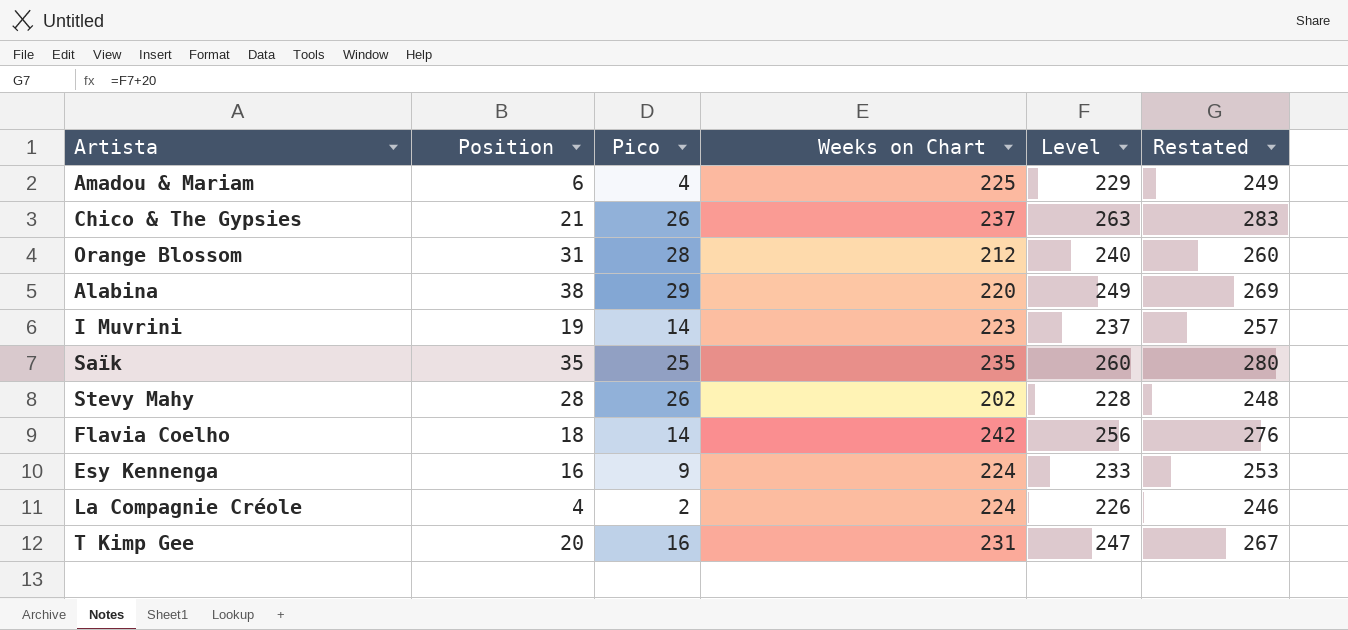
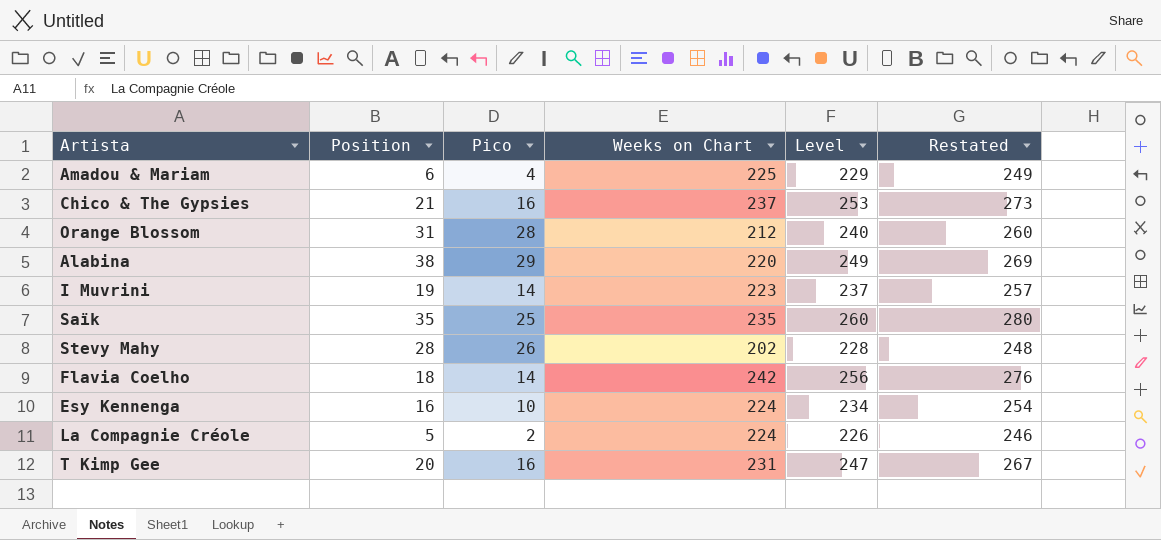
Chico & The Gypsies | Pico: 26 -> 16
Chico & The Gypsies | Level: 263 -> 253
Chico & The Gypsies | Restated: 283 -> 273
Esy Kennenga | Pico: 9 -> 10
Esy Kennenga | Level: 233 -> 234
Esy Kennenga | Restated: 253 -> 254
La Compagnie Créole | Position: 4 -> 5

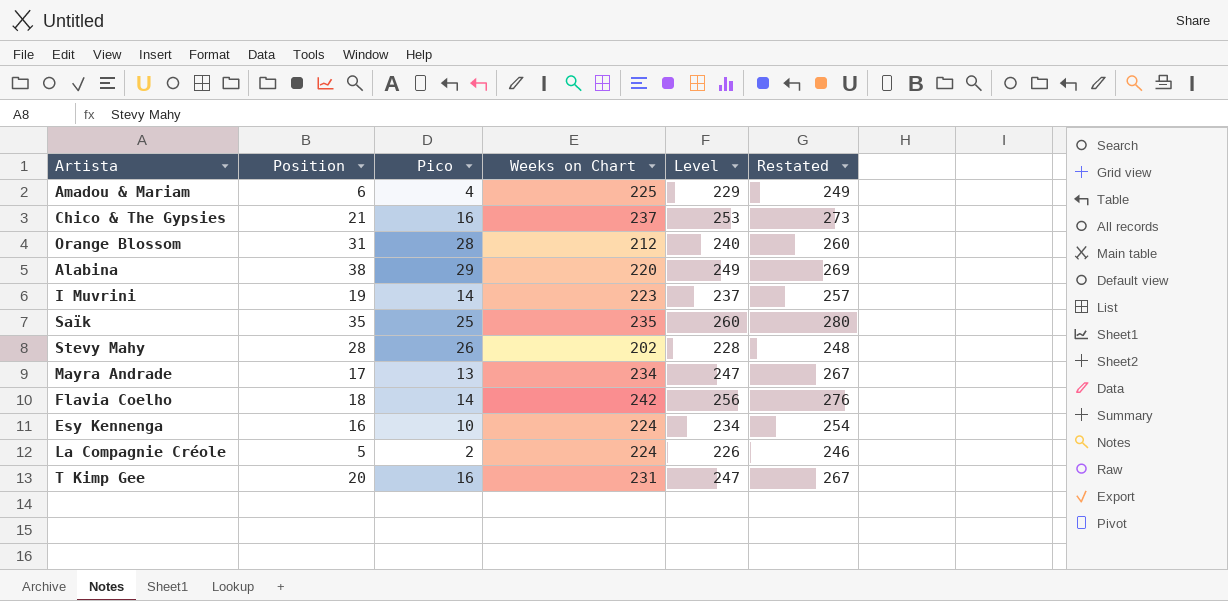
row Mayra Andrade: none -> 17 | 13 | 234 | 247 | 267

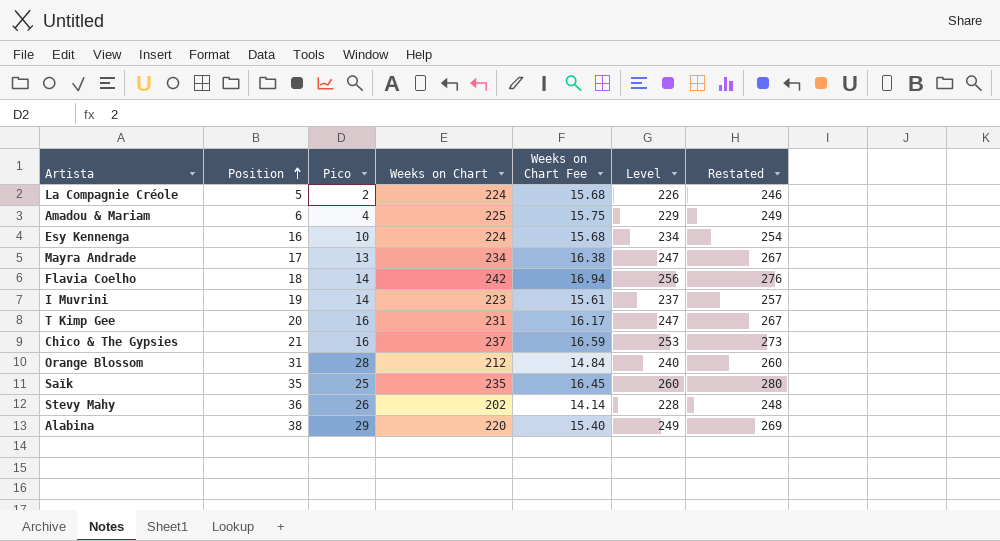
row order: none -> Position ascending
column Weeks on Chart Fee | formula: none -> [Weeks on Chart] * 0.07
Stevy Mahy | Position: 28 -> 36

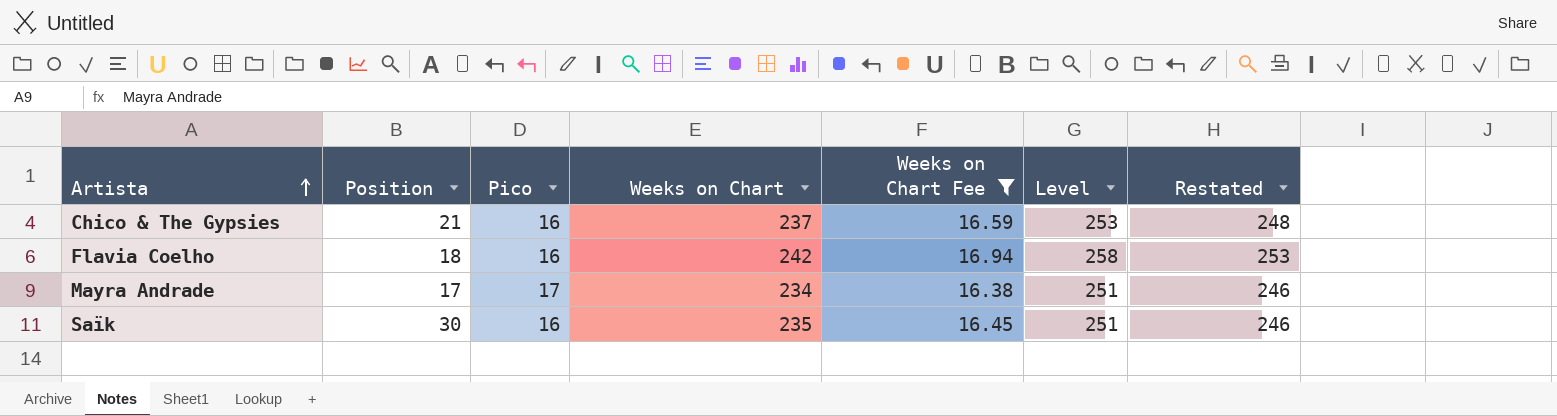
filter: none -> Weeks on Chart Fee >= 16.38
row order: Position ascending -> Artista ascending
column Restated | formula: [Level] + 20 -> [Level] - 5
Flavia Coelho | Pico: 14 -> 16
Flavia Coelho | Level: 256 -> 258
Mayra Andrade | Pico: 13 -> 17
Mayra Andrade | Level: 247 -> 251
Saïk | Position: 35 -> 30
Saïk | Pico: 25 -> 16
Saïk | Level: 260 -> 251

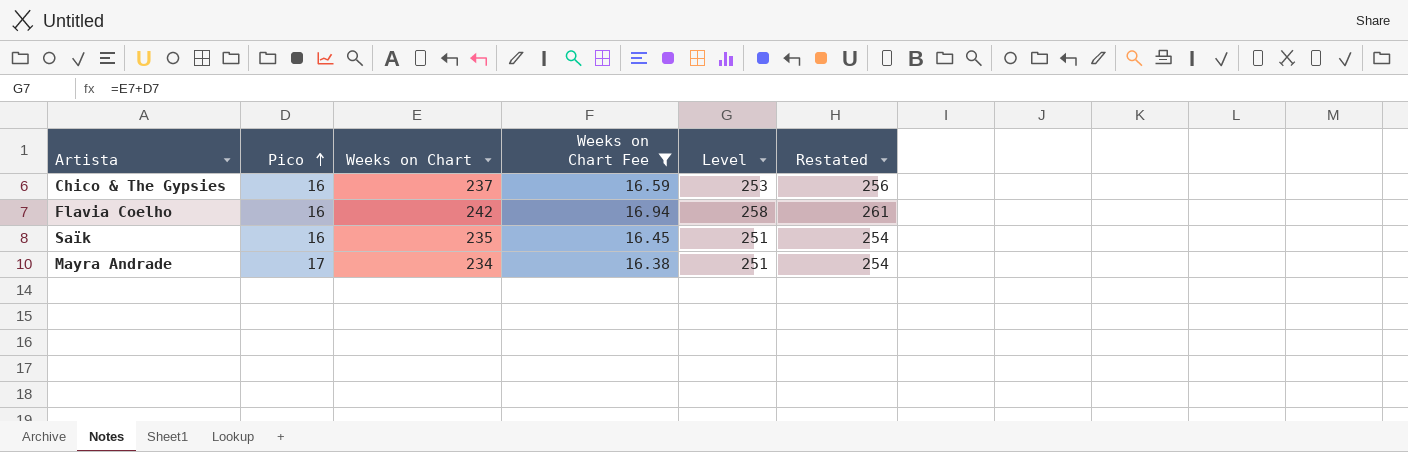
row order: Artista ascending -> Pico ascending
column Position | position: 2 -> none
column Restated | formula: [Level] - 5 -> [Level] + 3

